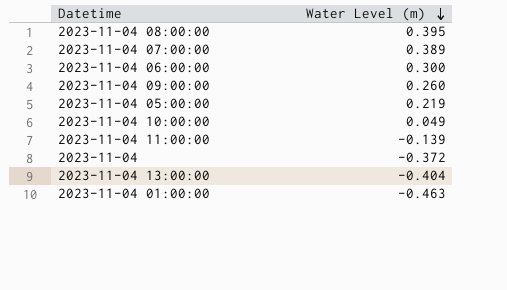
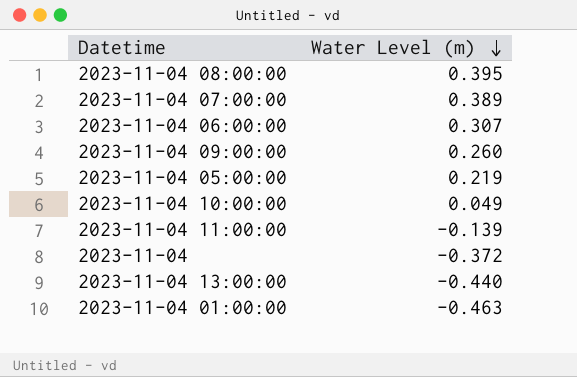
2023-11-04 06:00:00 | Water Level (m): 0.300 -> 0.307
2023-11-04 13:00:00 | Water Level (m): -0.404 -> -0.440

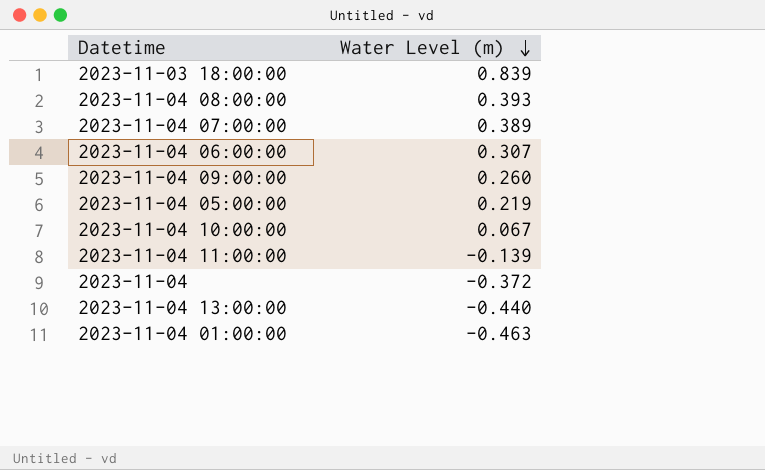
row 2023-11-03 18:00:00: none -> 0.839
2023-11-04 08:00:00 | Water Level (m): 0.395 -> 0.393
2023-11-04 10:00:00 | Water Level (m): 0.049 -> 0.067

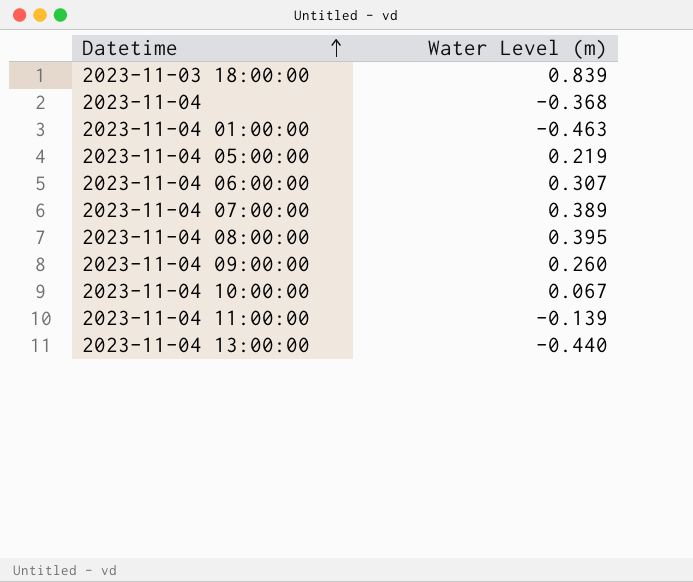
row order: Water Level (m) descending -> Datetime ascending
2023-11-04 | Water Level (m): -0.372 -> -0.368
2023-11-04 08:00:00 | Water Level (m): 0.393 -> 0.395

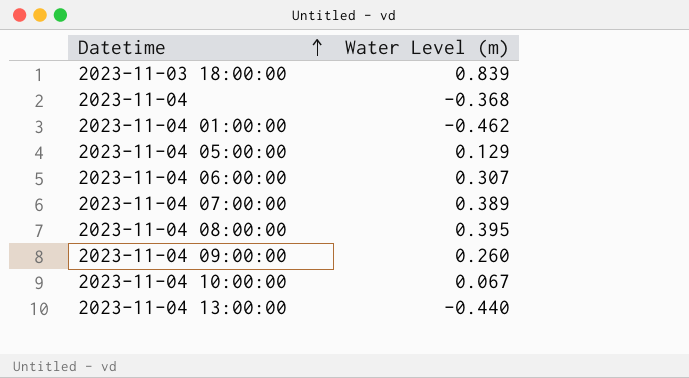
row 2023-11-04 11:00:00: -0.139 -> none
2023-11-04 01:00:00 | Water Level (m): -0.463 -> -0.462
2023-11-04 05:00:00 | Water Level (m): 0.219 -> 0.129

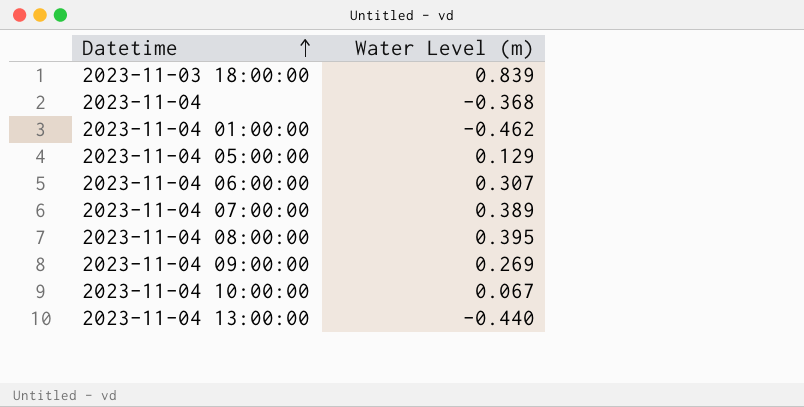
2023-11-04 09:00:00 | Water Level (m): 0.260 -> 0.269

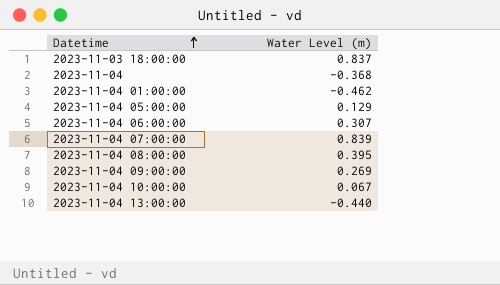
2023-11-03 18:00:00 | Water Level (m): 0.839 -> 0.837
2023-11-04 07:00:00 | Water Level (m): 0.389 -> 0.839

